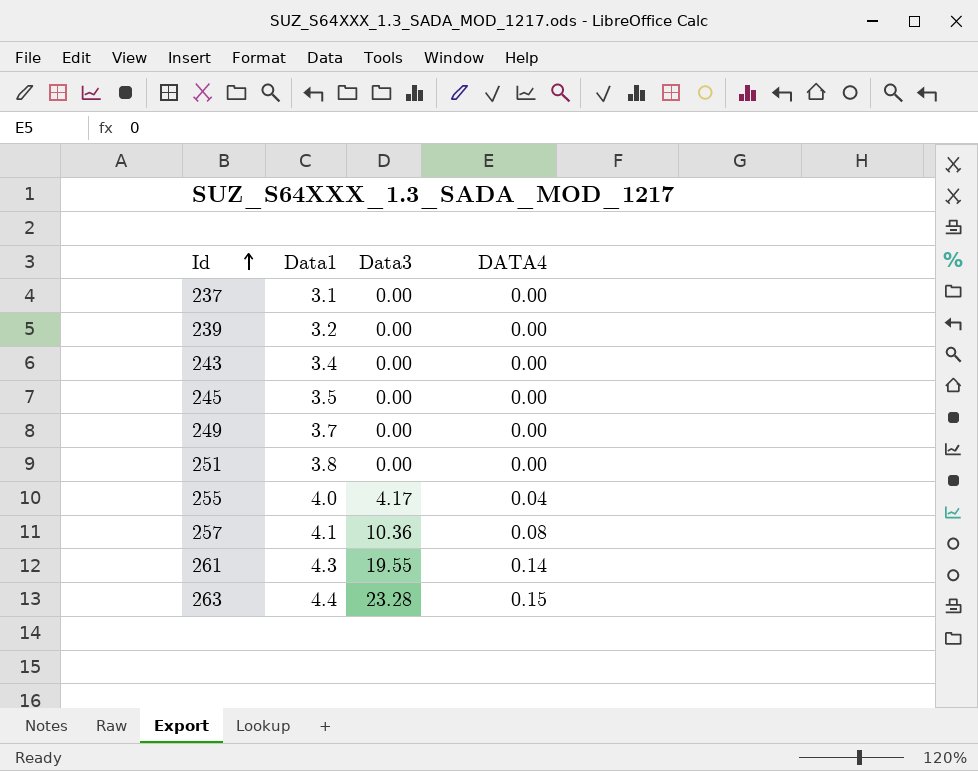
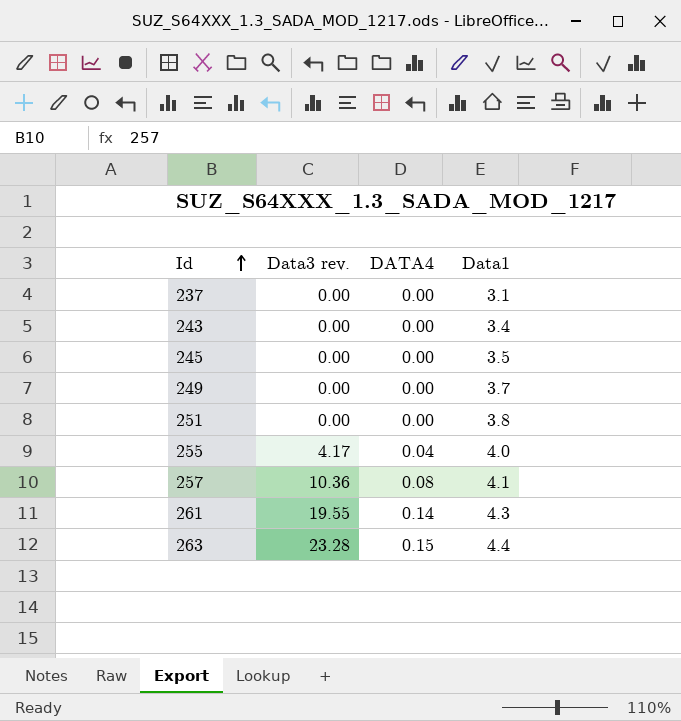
column name: Data3 -> Data3 rev.
column Data1 | position: 2 -> 4
row 239: 3.2 | 0.00 | 0.00 -> none

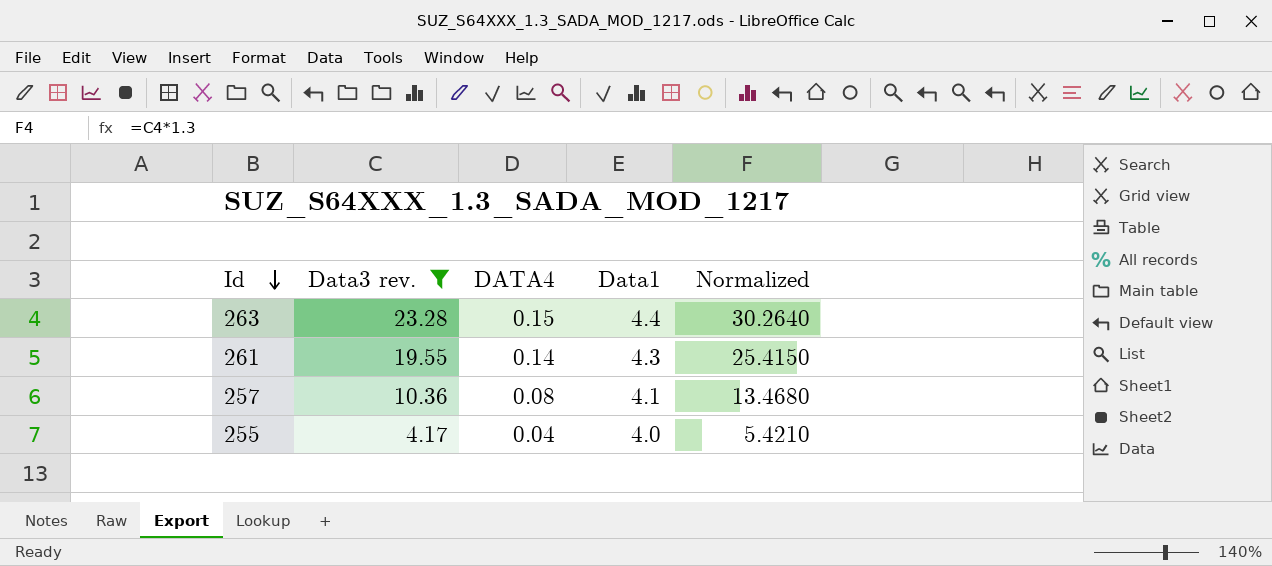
filter: none -> Data3 rev. != 0.00
row order: Id ascending -> Id descending
column Normalized | formula: none -> [Data3 rev.] * 1.3

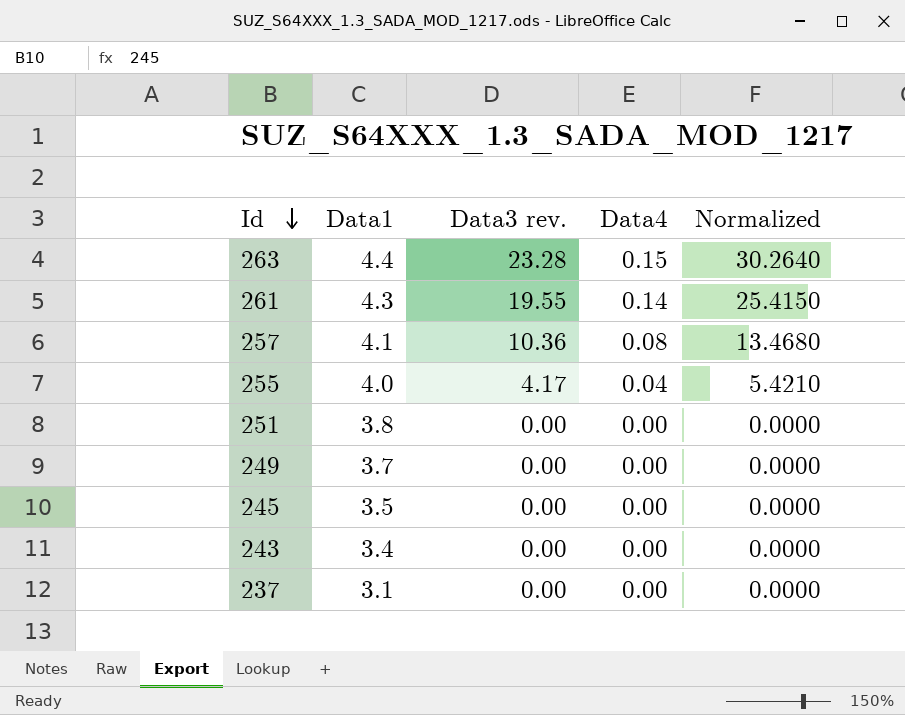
filter: Data3 rev. != 0.00 -> none
column Data1 | position: 4 -> 2
column name: DATA4 -> Data4

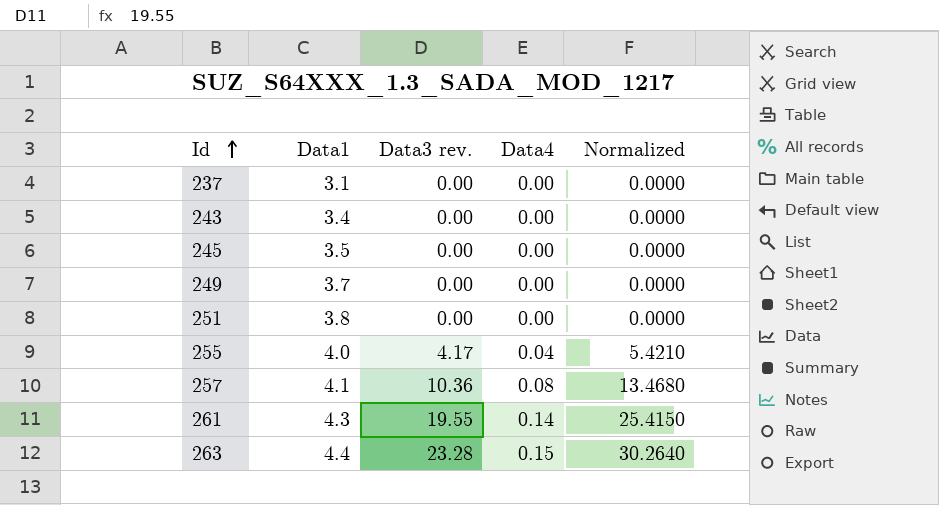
row order: Id descending -> Id ascending

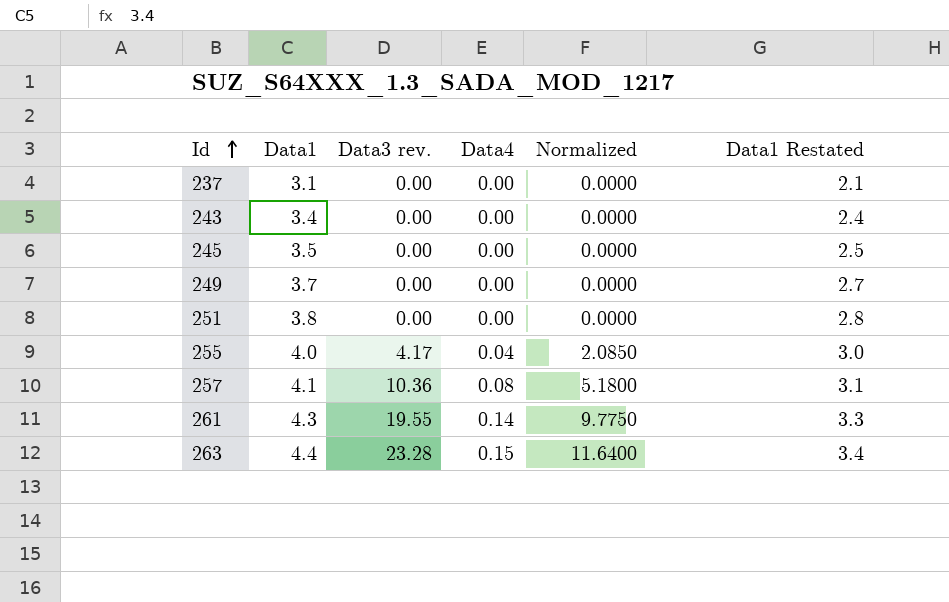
column Normalized | formula: [Data3 rev.] * 1.3 -> [Data3 rev.] * 0.5
column Data1 Restated | formula: none -> [Data1] - 1

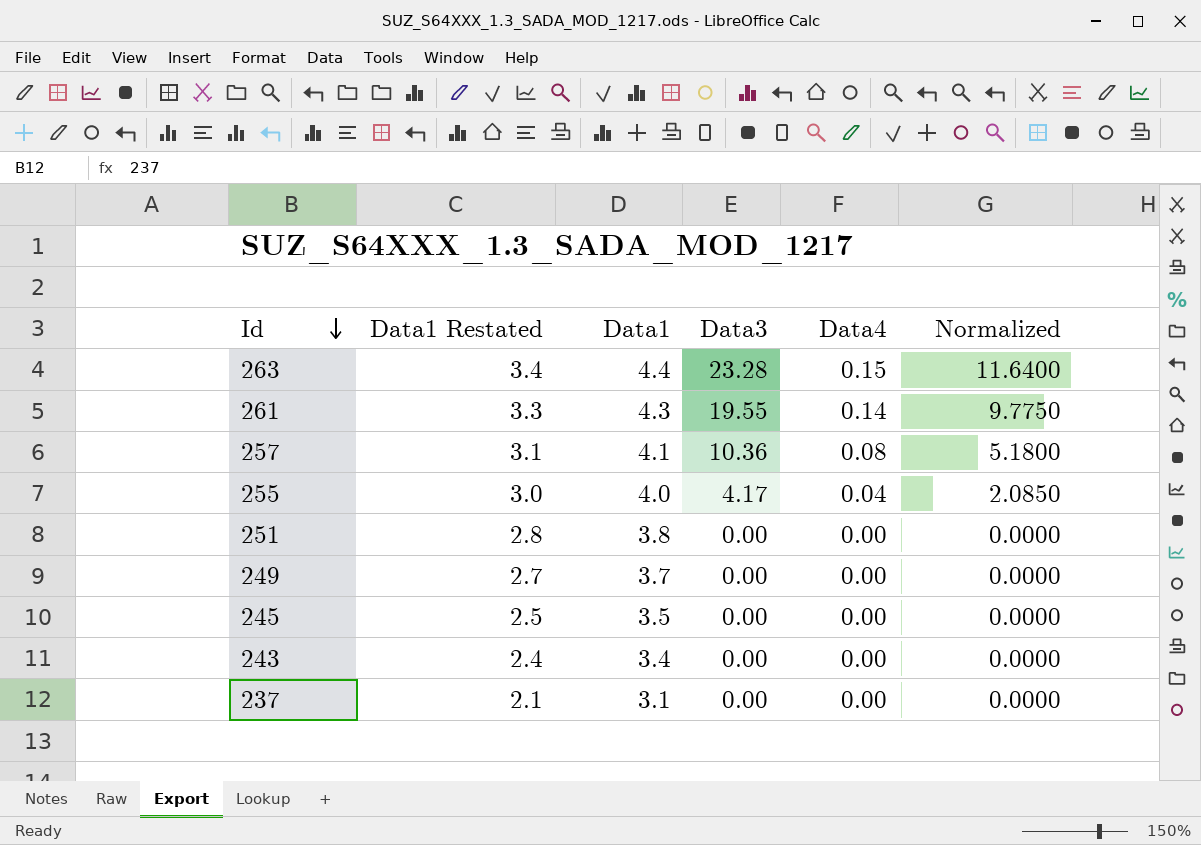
row order: Id ascending -> Id descending
column Data1 Restated | position: 6 -> 2
column name: Data3 rev. -> Data3

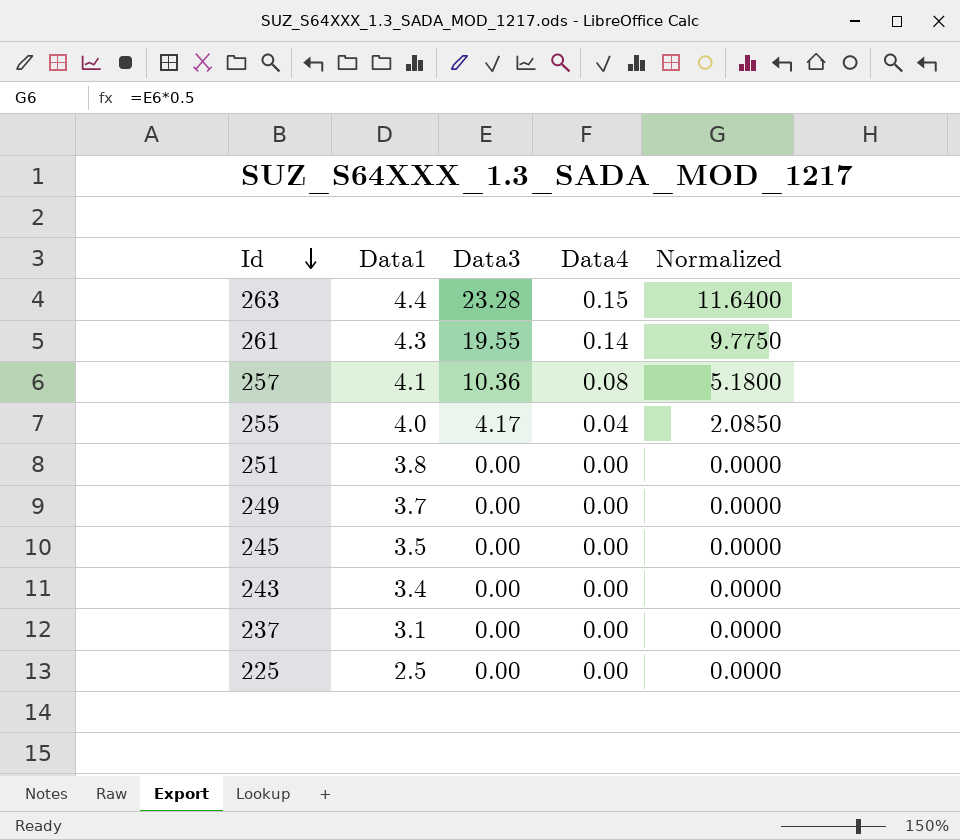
column Data1 Restated | formula: [Data1] - 1 -> none
row 225: none -> 2.5 | 0.00 | 0.00 | 0.0000

